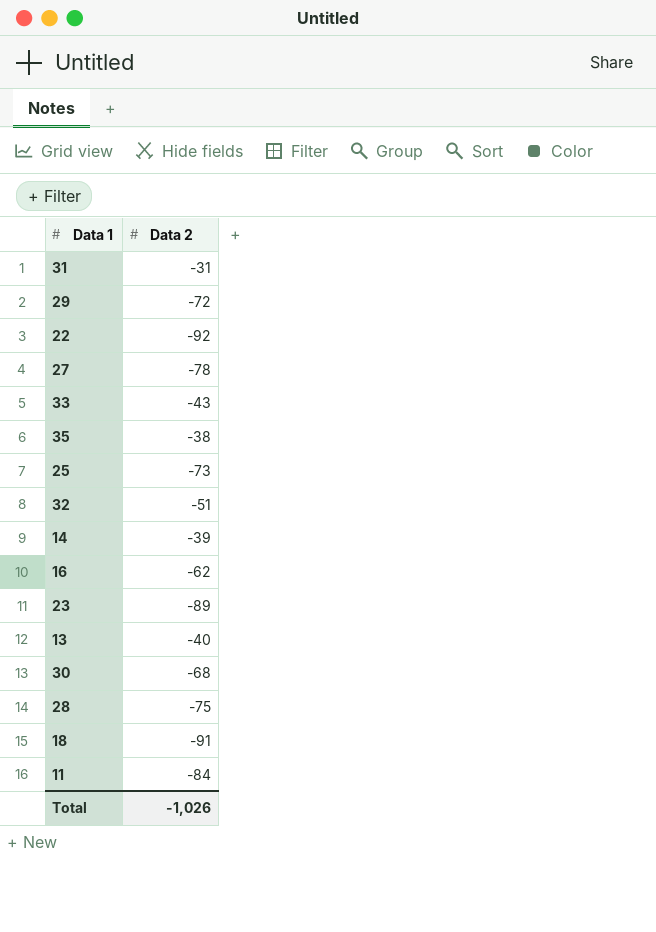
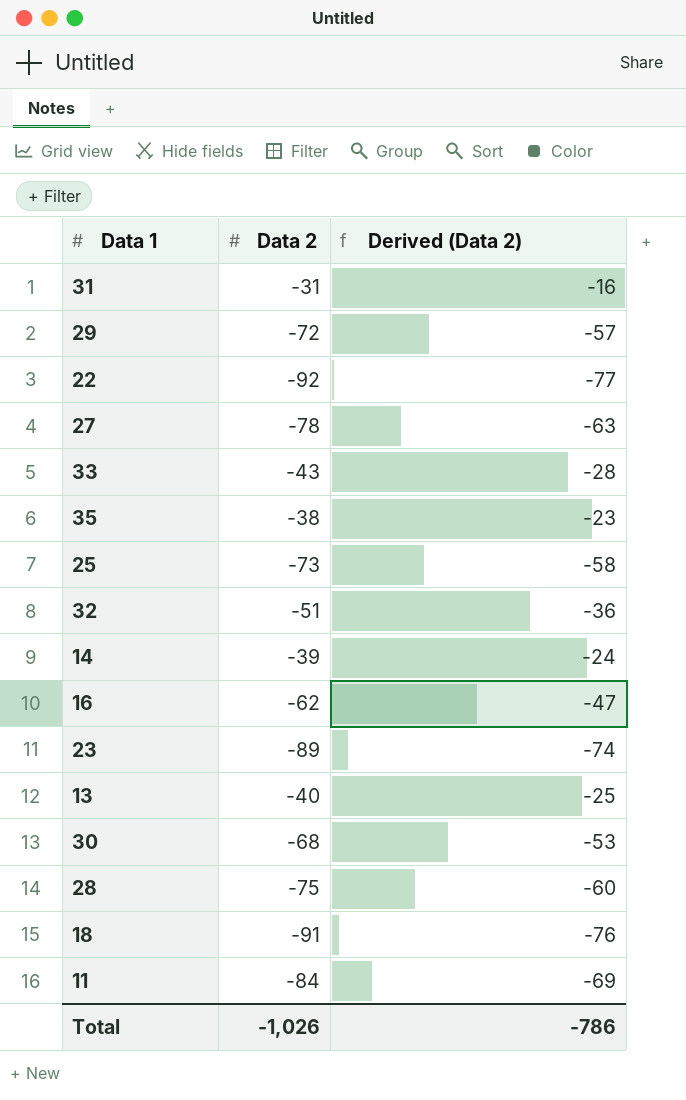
column Derived (Data 2) | formula: none -> [Data 2] + 15

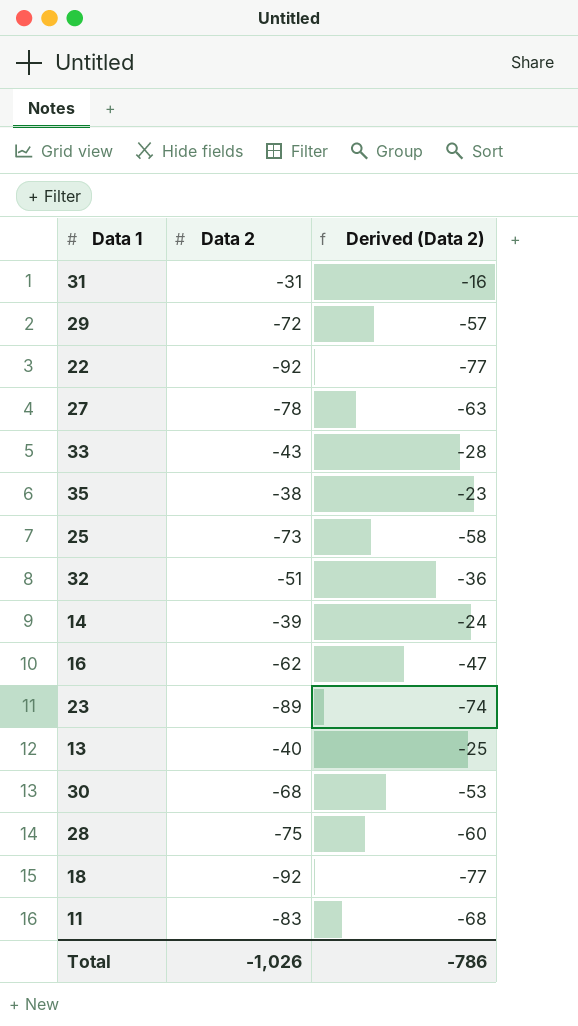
18 | Data 2: -91 -> -92
18 | Derived (Data 2): -76 -> -77
11 | Data 2: -84 -> -83
11 | Derived (Data 2): -69 -> -68

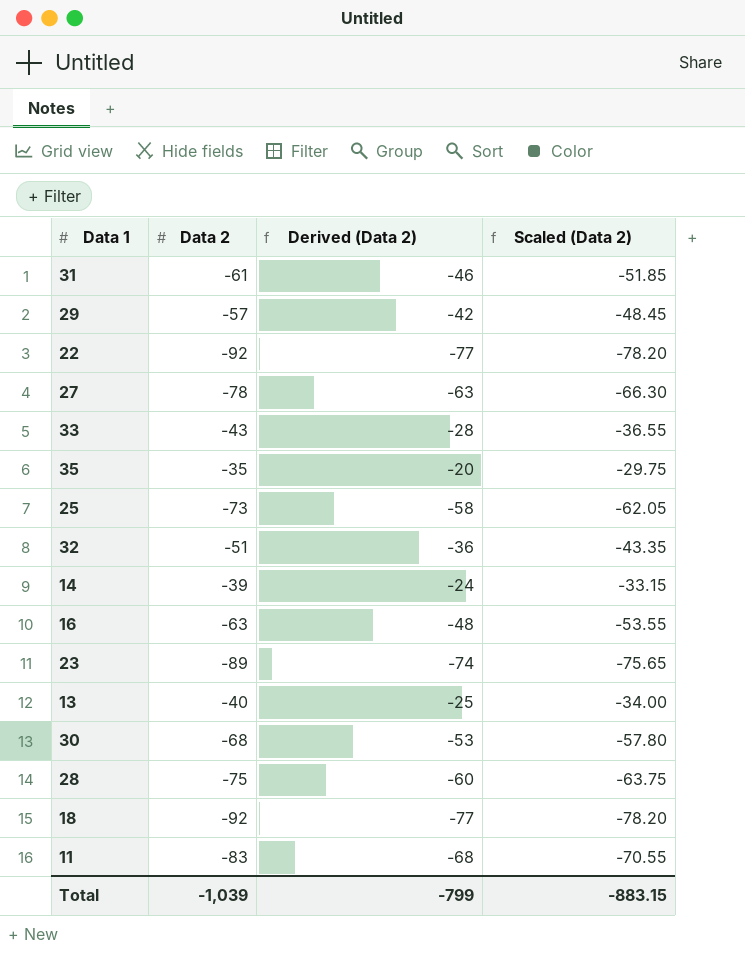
column Scaled (Data 2) | formula: none -> [Data 2] * 0.85
31 | Data 2: -31 -> -61
31 | Derived (Data 2): -16 -> -46
29 | Data 2: -72 -> -57
29 | Derived (Data 2): -57 -> -42
35 | Data 2: -38 -> -35
35 | Derived (Data 2): -23 -> -20
16 | Data 2: -62 -> -63
16 | Derived (Data 2): -47 -> -48
Total | Data 2: -1,026 -> -1,039
Total | Derived (Data 2): -786 -> -799

